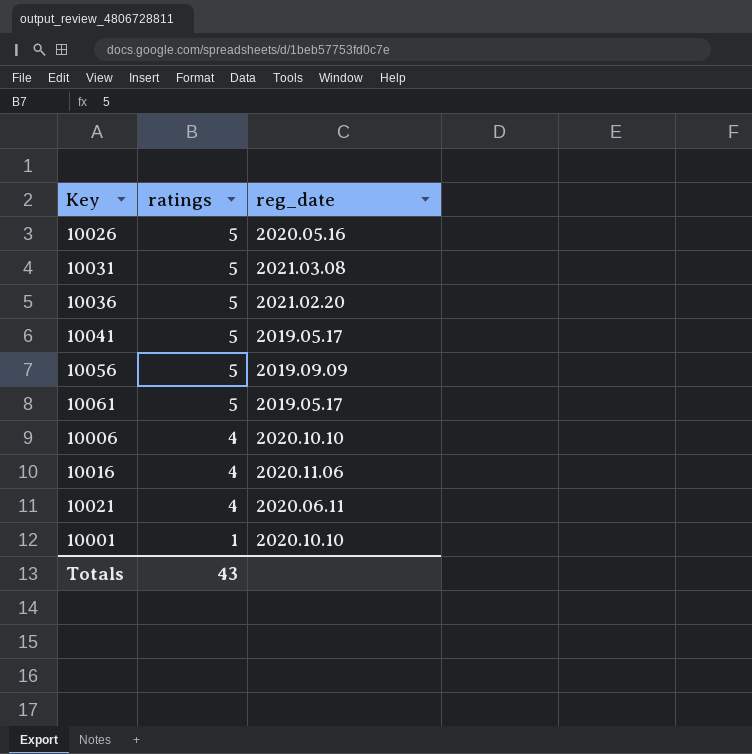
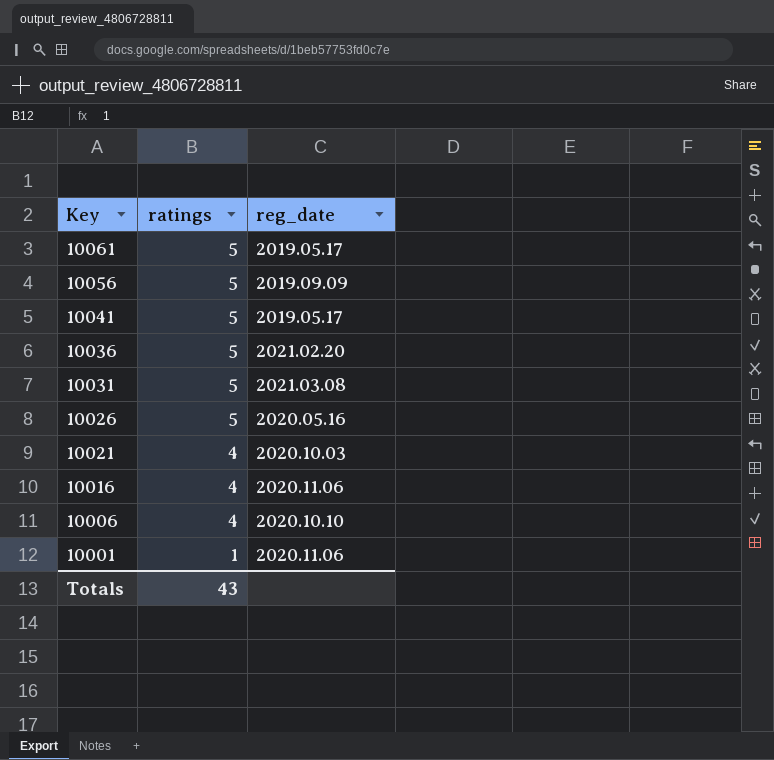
row order: ratings descending -> Key descending
10021 | reg_date: 2020.06.11 -> 2020.10.03
10001 | reg_date: 2020.10.10 -> 2020.11.06

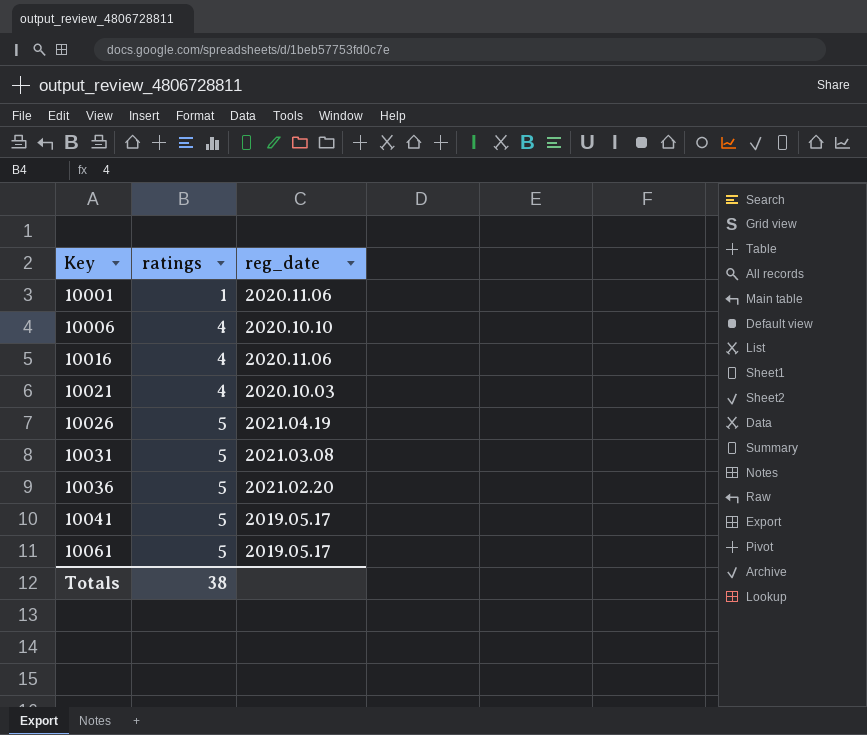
row order: Key descending -> Key ascending
row 10056: 5 | 2019.09.09 -> none
10026 | reg_date: 2020.05.16 -> 2021.04.19
Totals | ratings: 43 -> 38

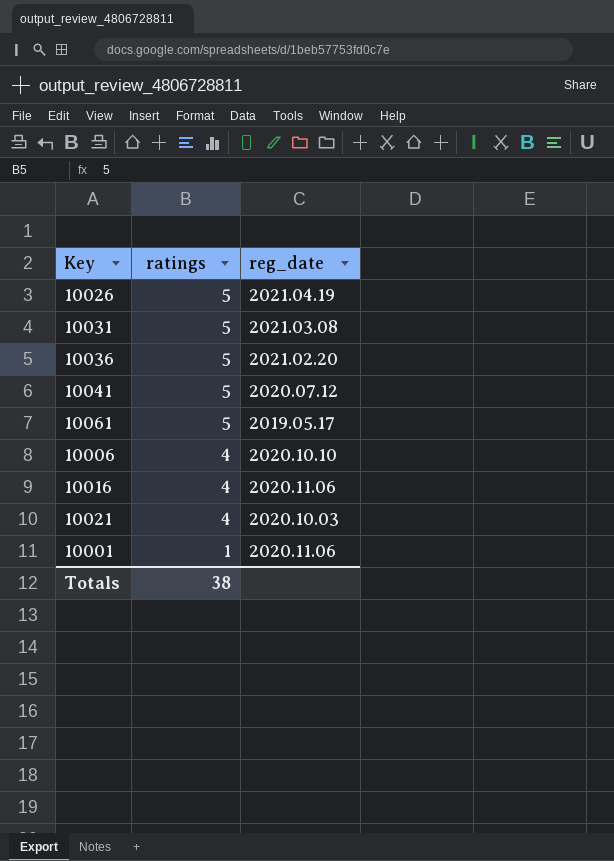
row order: Key ascending -> ratings descending
10041 | reg_date: 2019.05.17 -> 2020.07.12

